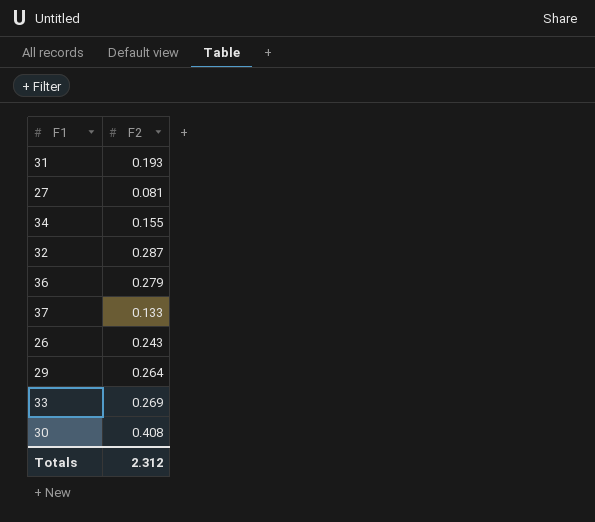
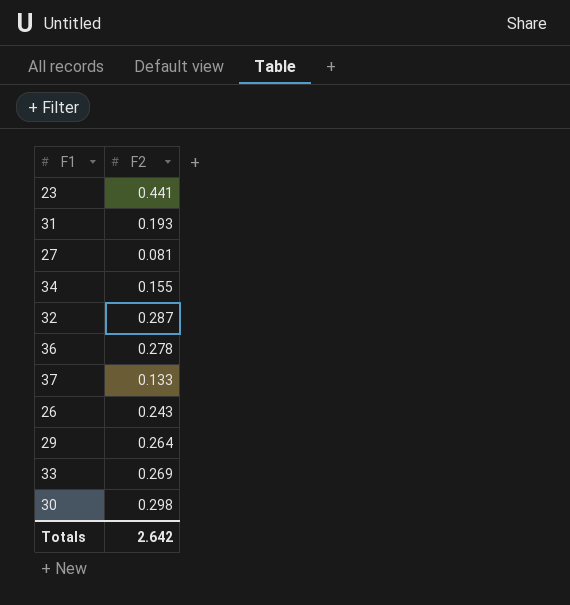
row 23: none -> 0.441
36 | F2: 0.279 -> 0.278
30 | F2: 0.408 -> 0.298
Totals | F2: 2.312 -> 2.642

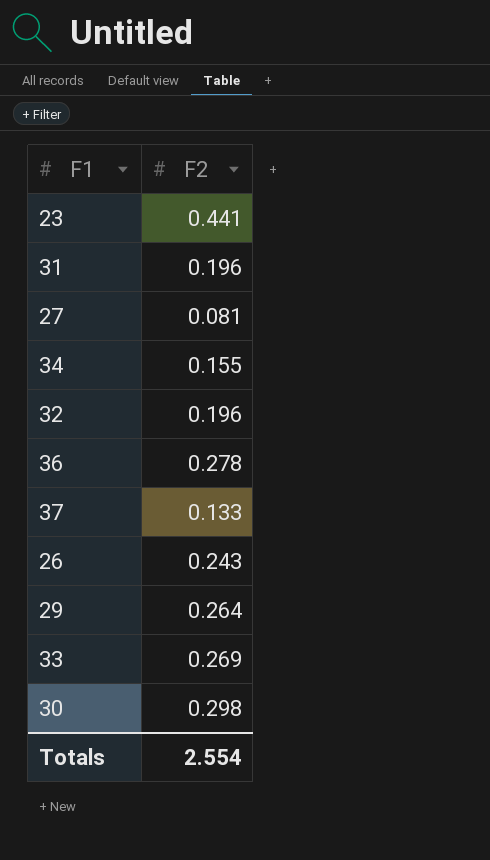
31 | F2: 0.193 -> 0.196
32 | F2: 0.287 -> 0.196
Totals | F2: 2.642 -> 2.554

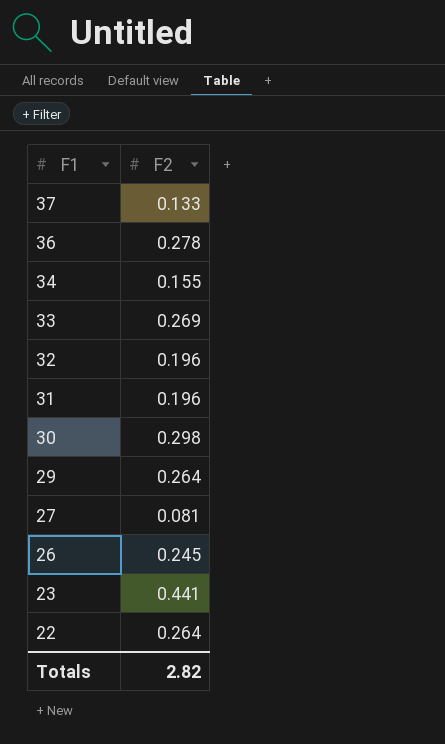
row order: none -> F1 descending
26 | F2: 0.243 -> 0.245
row 22: none -> 0.264
Totals | F2: 2.554 -> 2.82

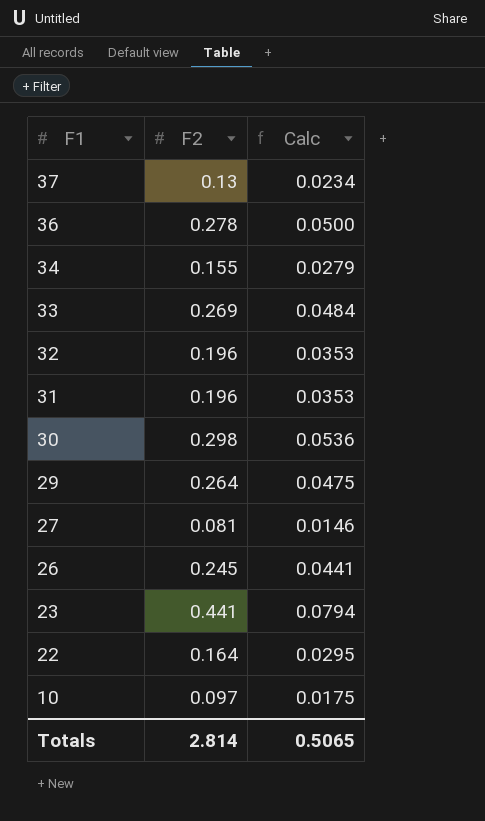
column Calc | formula: none -> [F2] * 0.18
37 | F2: 0.133 -> 0.13
22 | F2: 0.264 -> 0.164
row 10: none -> 0.097 | 0.0175
Totals | F2: 2.82 -> 2.814

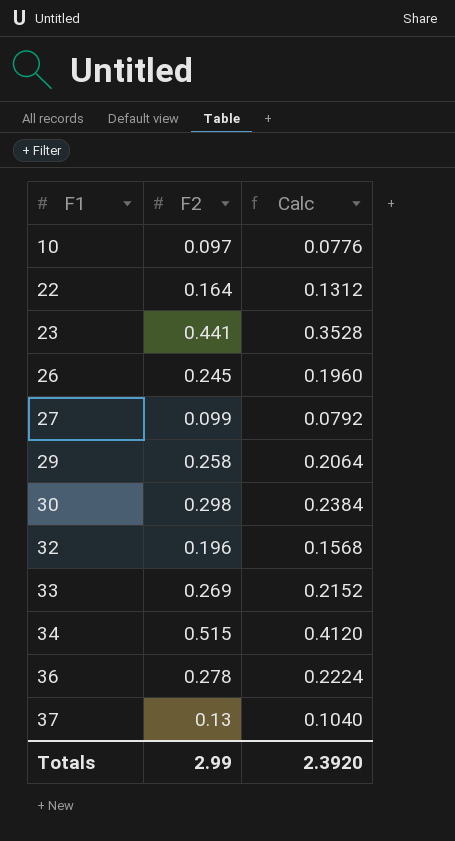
row order: F1 descending -> F1 ascending
column Calc | formula: [F2] * 0.18 -> [F2] * 0.8
row 31: 0.196 | 0.0353 -> none
27 | F2: 0.081 -> 0.099
29 | F2: 0.264 -> 0.258
34 | F2: 0.155 -> 0.515
Totals | F2: 2.814 -> 2.99
Totals | Calc: 0.5065 -> 2.3920

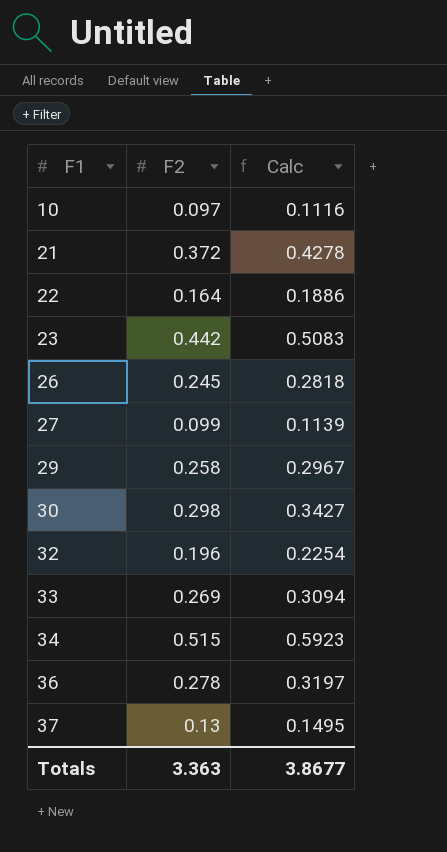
column Calc | formula: [F2] * 0.8 -> [F2] * 1.15
row 21: none -> 0.372 | 0.4278
23 | F2: 0.441 -> 0.442
Totals | F2: 2.99 -> 3.363
Totals | Calc: 2.3920 -> 3.8677

